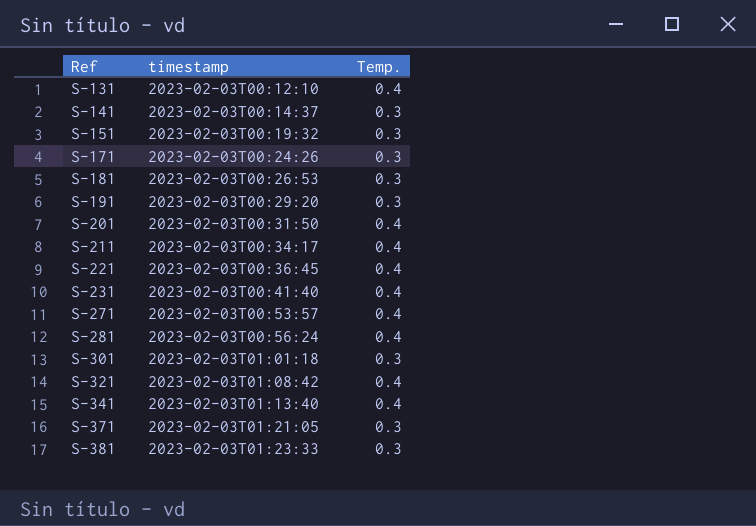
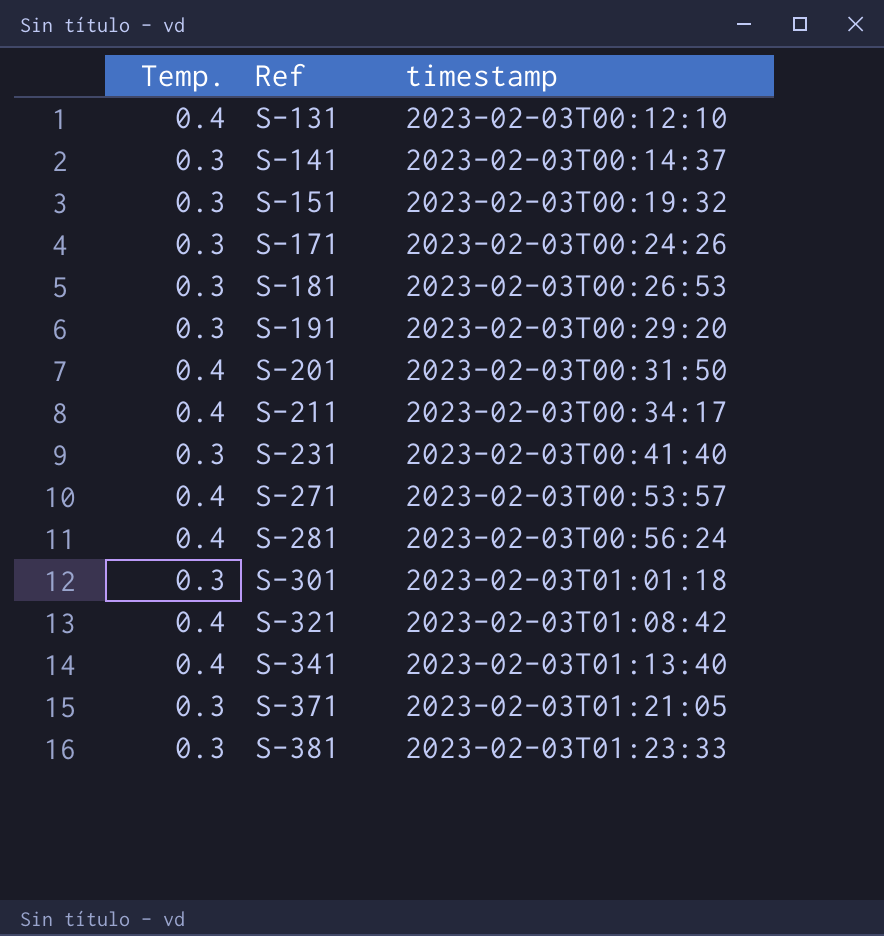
column Temp. | position: 3 -> 1
row S-221: 2023-02-03T00:36:45 | 0.4 -> none
S-231 | Temp.: 0.4 -> 0.3

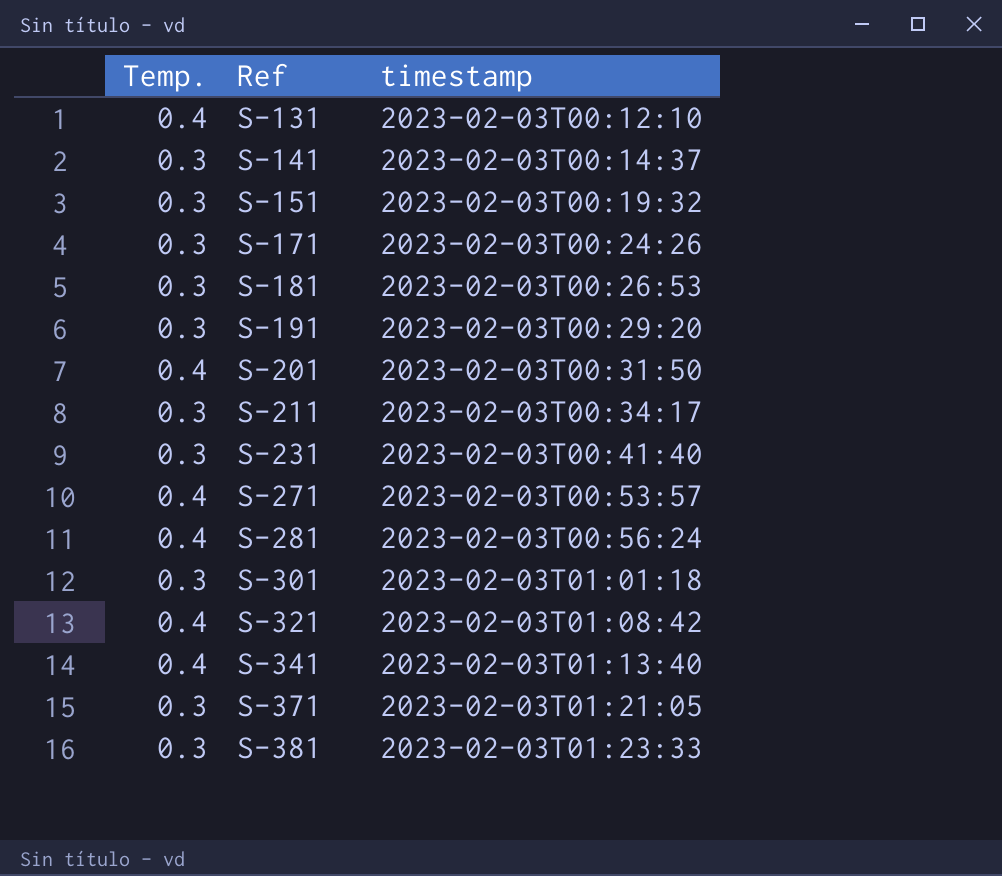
S-211 | Temp.: 0.4 -> 0.3

